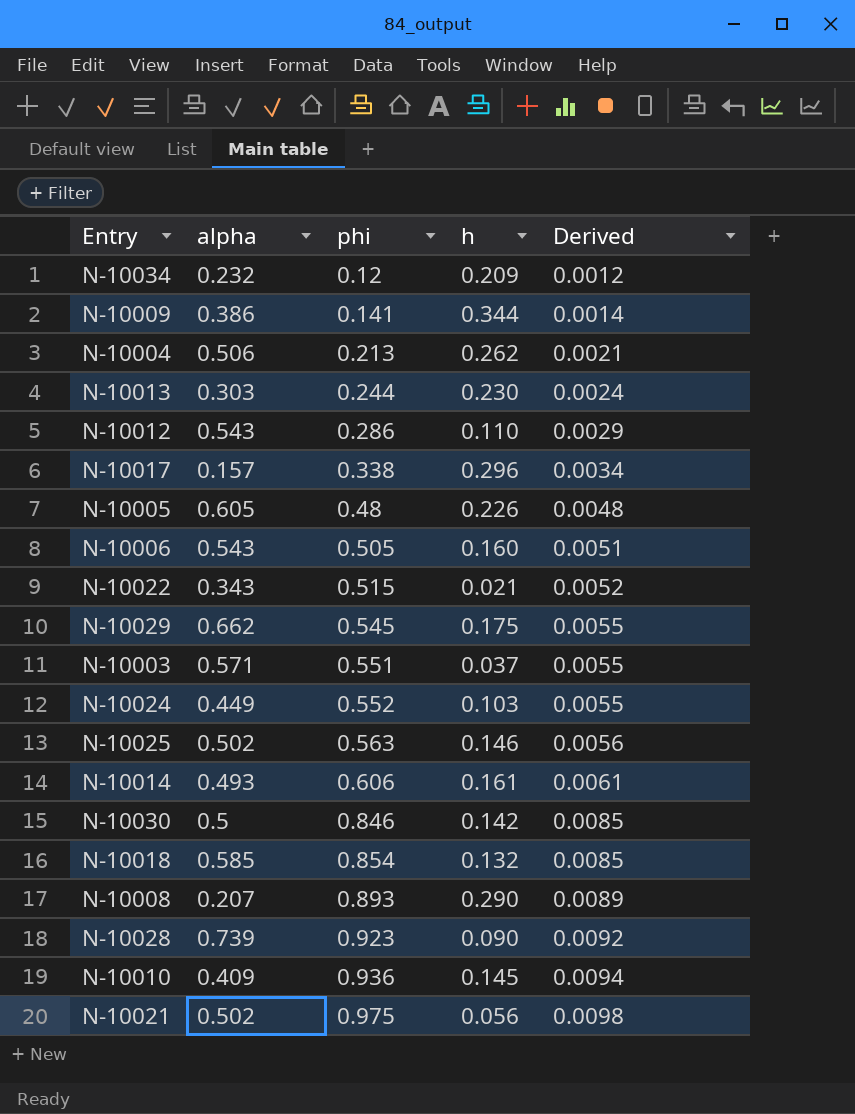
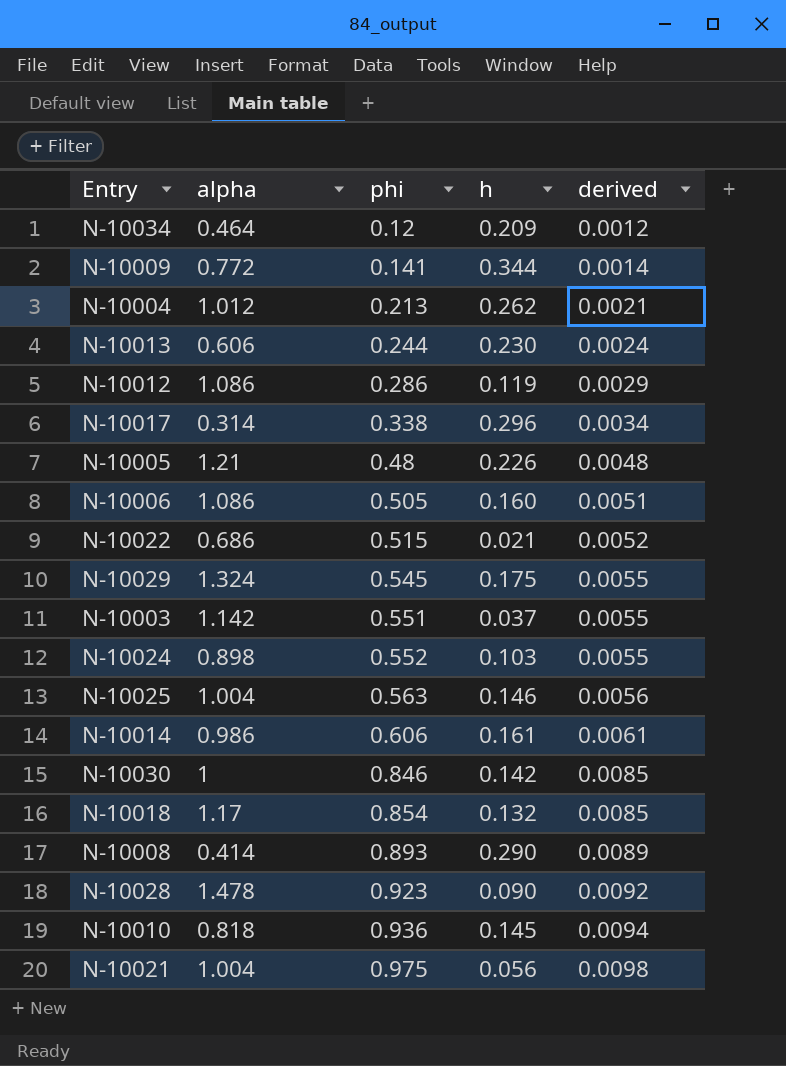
column name: Derived -> derived
N-10034 | alpha: 0.232 -> 0.464
N-10009 | alpha: 0.386 -> 0.772
N-10004 | alpha: 0.506 -> 1.012
N-10013 | alpha: 0.303 -> 0.606
N-10012 | alpha: 0.543 -> 1.086
N-10012 | h: 0.110 -> 0.119
N-10017 | alpha: 0.157 -> 0.314
N-10005 | alpha: 0.605 -> 1.21
N-10006 | alpha: 0.543 -> 1.086
N-10022 | alpha: 0.343 -> 0.686
N-10029 | alpha: 0.662 -> 1.324
N-10003 | alpha: 0.571 -> 1.142
N-10024 | alpha: 0.449 -> 0.898
N-10025 | alpha: 0.502 -> 1.004
N-10014 | alpha: 0.493 -> 0.986
N-10030 | alpha: 0.5 -> 1
N-10018 | alpha: 0.585 -> 1.17
N-10008 | alpha: 0.207 -> 0.414
N-10028 | alpha: 0.739 -> 1.478
N-10010 | alpha: 0.409 -> 0.818
N-10021 | alpha: 0.502 -> 1.004

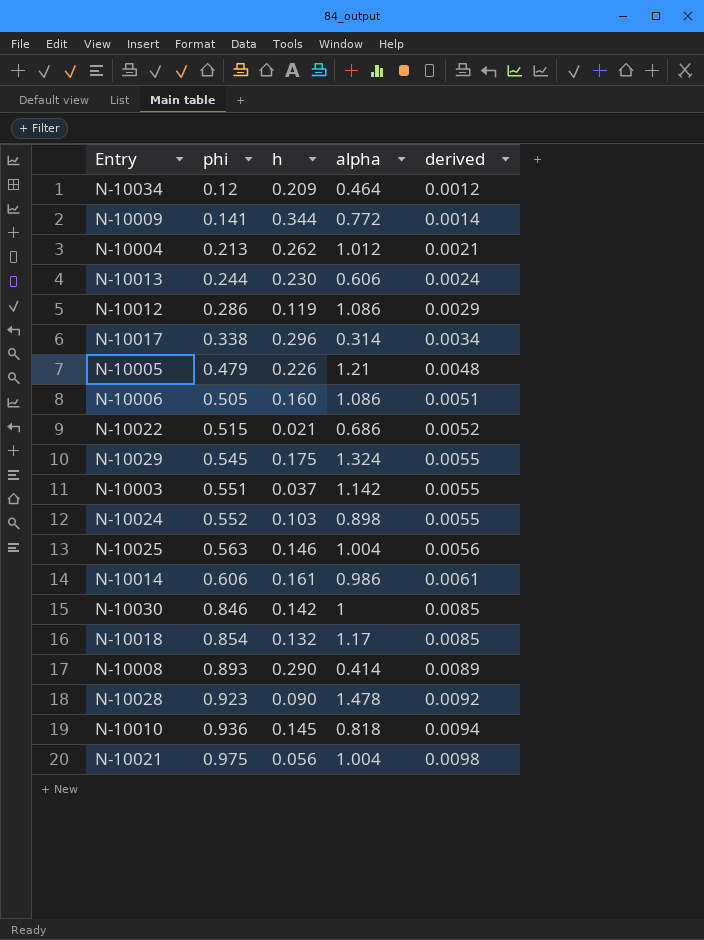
column alpha | position: 2 -> 4
N-10005 | phi: 0.48 -> 0.479

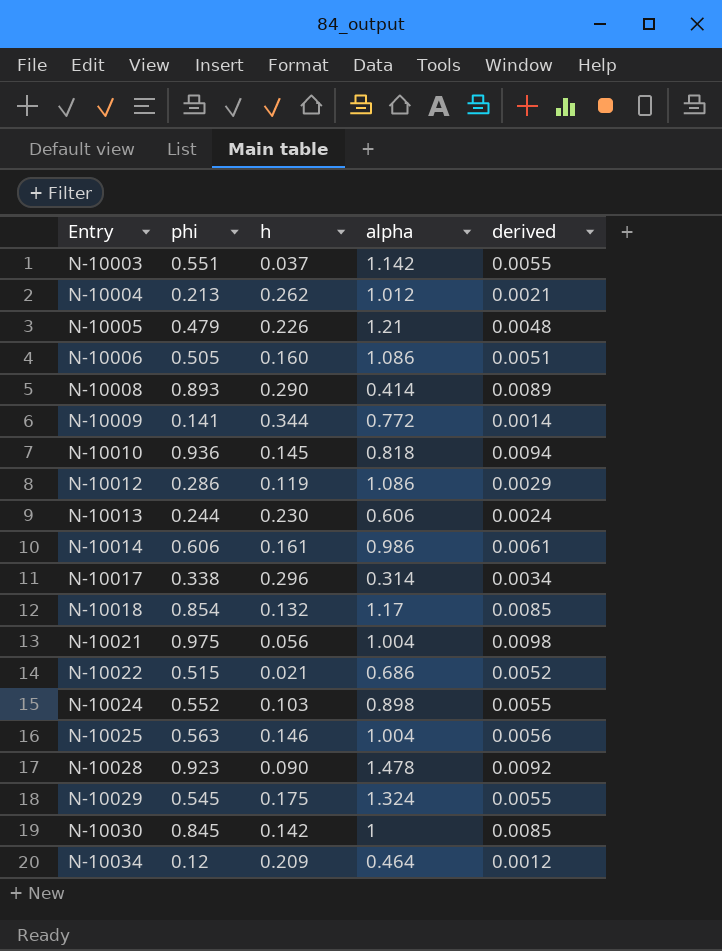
row order: phi ascending -> Entry ascending
N-10030 | phi: 0.846 -> 0.845

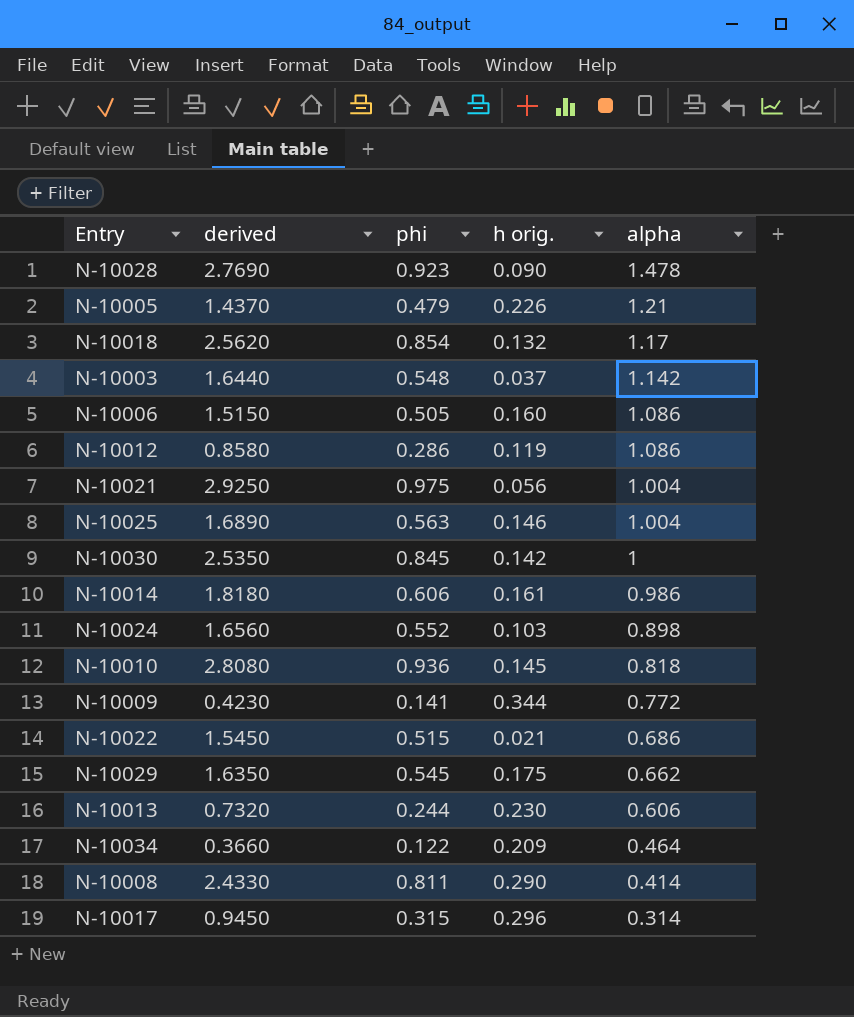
row order: Entry ascending -> alpha descending
column derived | formula: [phi] * 0.01 -> [phi] * 3
column derived | position: 5 -> 2
column name: h -> h orig.
row N-10004: 0.213 | 0.262 | 1.012 | 0.0021 -> none
N-10003 | phi: 0.551 -> 0.548
N-10029 | alpha: 1.324 -> 0.662
N-10034 | phi: 0.12 -> 0.122
N-10008 | phi: 0.893 -> 0.811
N-10017 | phi: 0.338 -> 0.315

